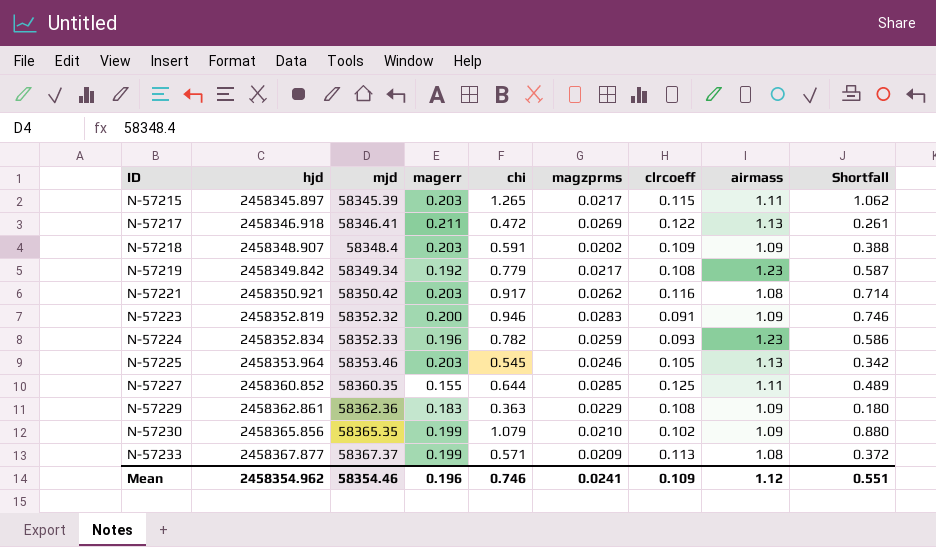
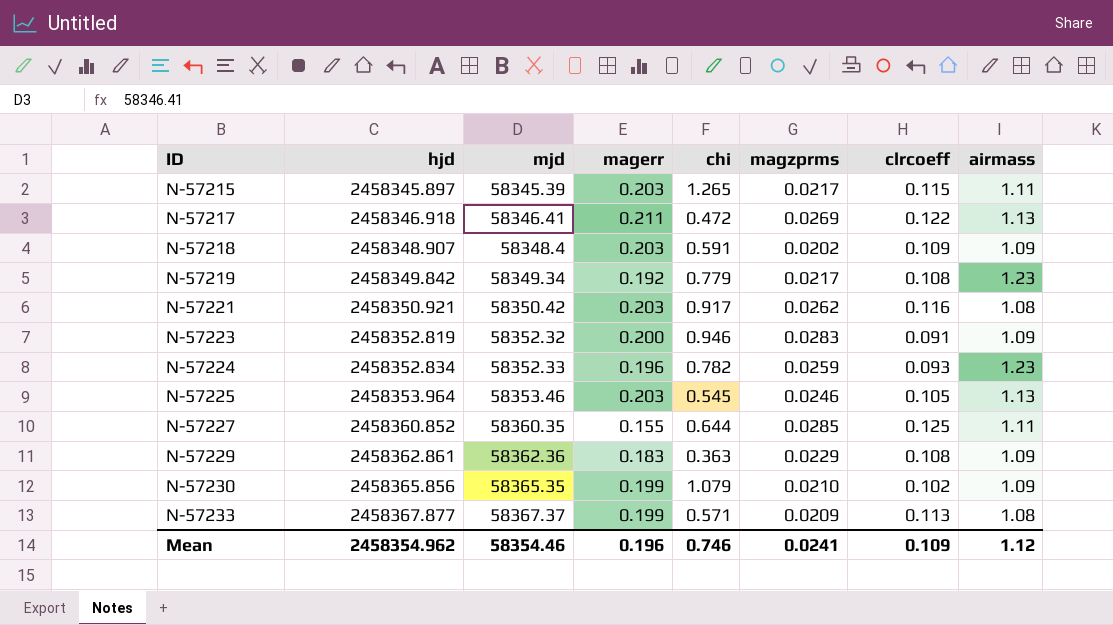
column Shortfall | formula: [chi] - [magerr] -> none

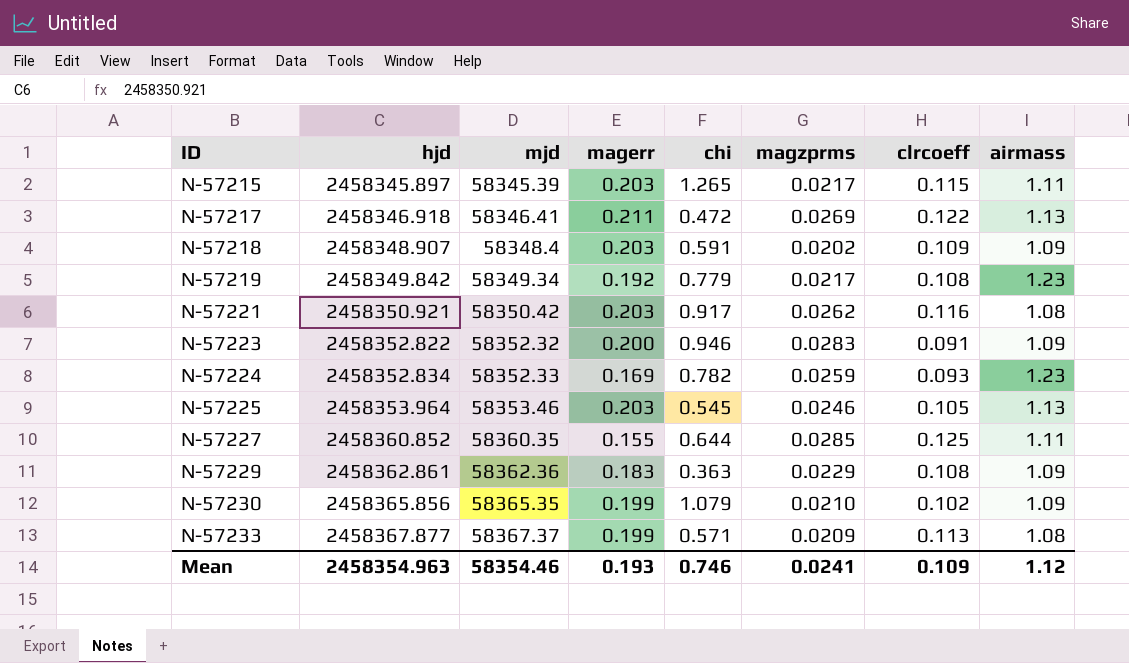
N-57223 | hjd: 2458352.819 -> 2458352.822
N-57224 | magerr: 0.196 -> 0.169
Mean | hjd: 2458354.962 -> 2458354.963
Mean | magerr: 0.196 -> 0.193

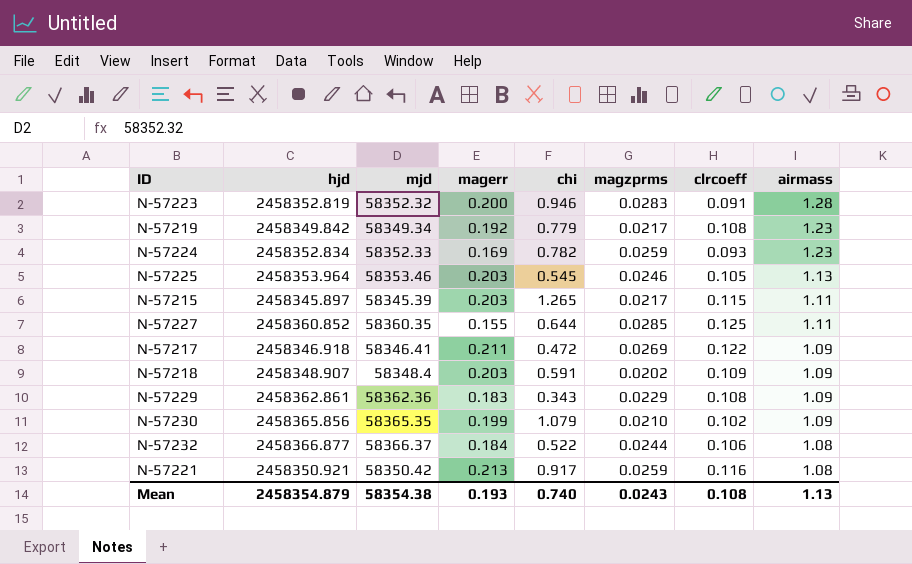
row order: ID ascending -> airmass descending
row N-57233: 2458367.877 | 58367.37 | 0.199 | 0.571 | 0.0209 | 0.113 | 1.08 -> none
N-57223 | hjd: 2458352.822 -> 2458352.819
N-57223 | airmass: 1.09 -> 1.28
N-57217 | airmass: 1.13 -> 1.09
N-57229 | chi: 0.363 -> 0.343
row N-57232: none -> 2458366.877 | 58366.37 | 0.184 | 0.522 | 0.0244 | 0.106 | 1.08
N-57221 | magerr: 0.203 -> 0.213
N-57221 | magzprms: 0.0262 -> 0.0259
Mean | hjd: 2458354.963 -> 2458354.879
Mean | mjd: 58354.46 -> 58354.38
Mean | chi: 0.746 -> 0.740
Mean | magzprms: 0.0241 -> 0.0243
Mean | clrcoeff: 0.109 -> 0.108
Mean | airmass: 1.12 -> 1.13

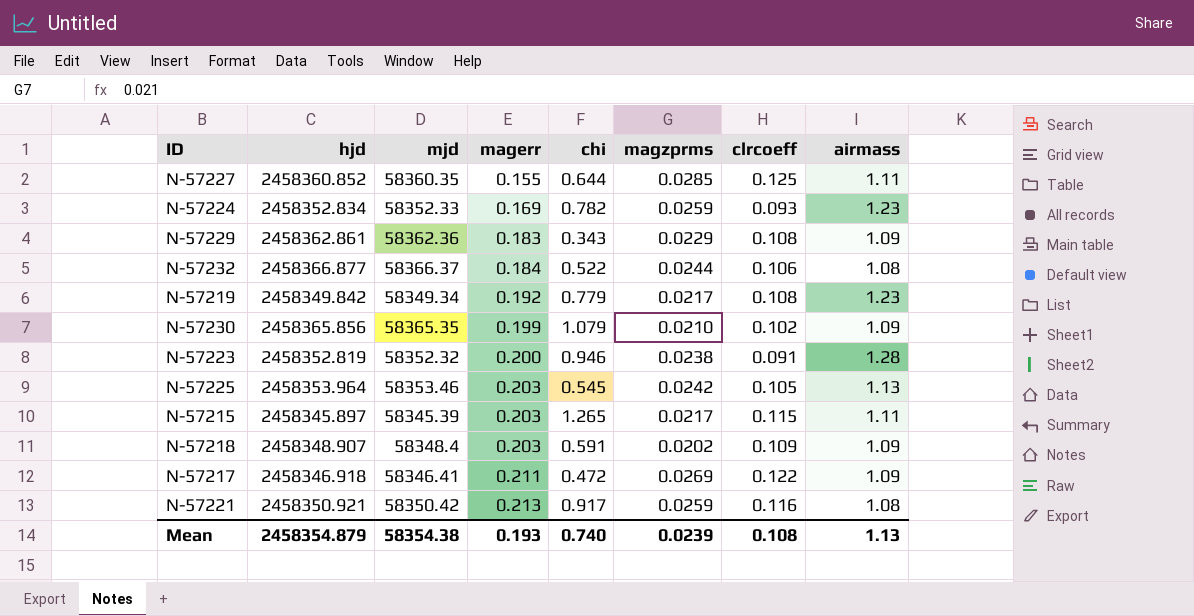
row order: airmass descending -> magerr ascending
N-57223 | magzprms: 0.0283 -> 0.0238
N-57225 | magzprms: 0.0246 -> 0.0242
Mean | magzprms: 0.0243 -> 0.0239

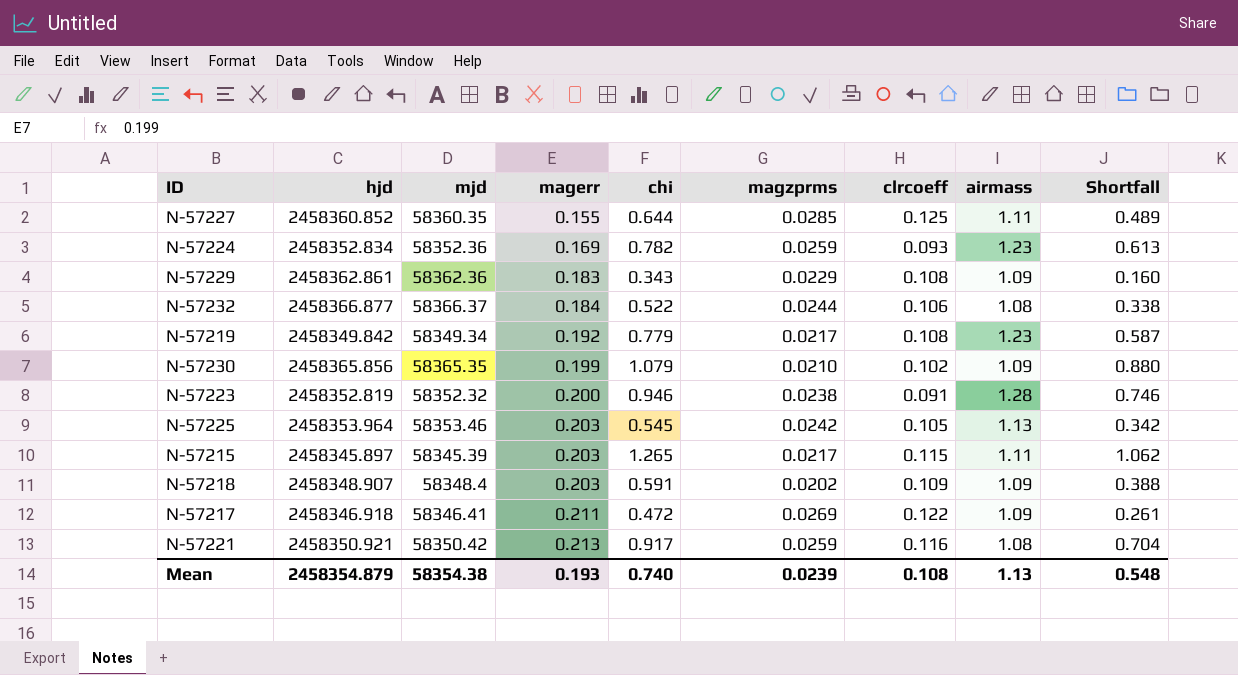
column Shortfall | formula: none -> [chi] - [magerr]
N-57224 | mjd: 58352.33 -> 58352.36

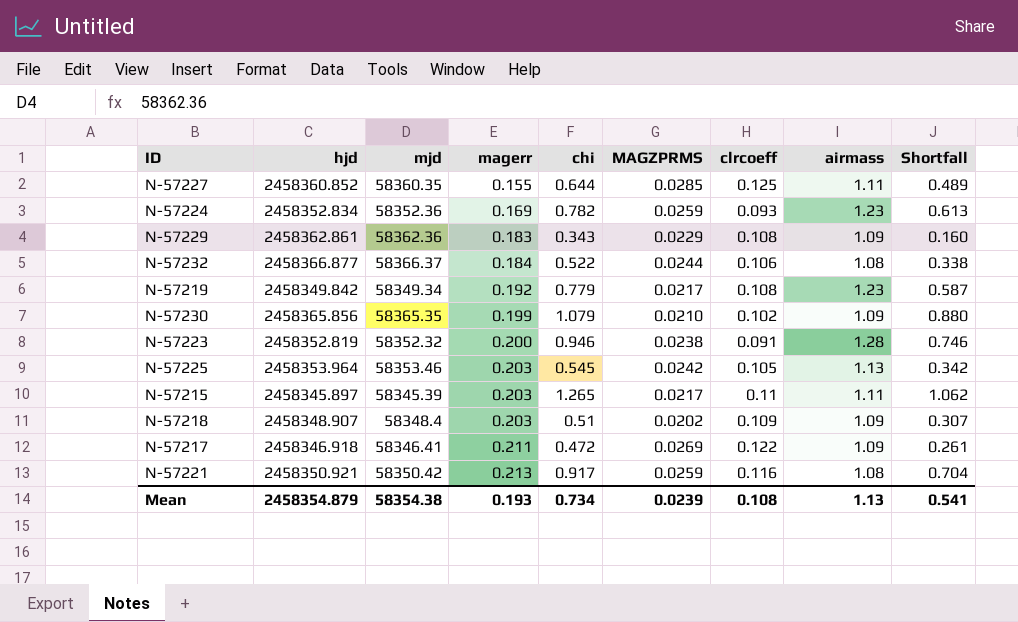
column name: magzprms -> MAGZPRMS
N-57215 | clrcoeff: 0.115 -> 0.11
N-57218 | chi: 0.591 -> 0.51
N-57218 | Shortfall: 0.388 -> 0.307
Mean | chi: 0.740 -> 0.734
Mean | Shortfall: 0.548 -> 0.541

